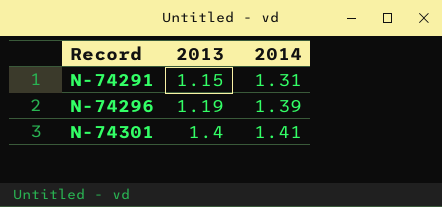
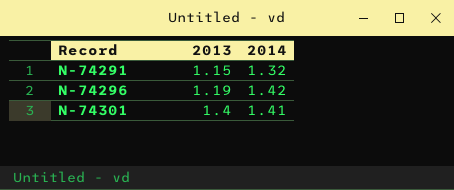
N-74291 | 2014: 1.31 -> 1.32
N-74296 | 2014: 1.39 -> 1.42

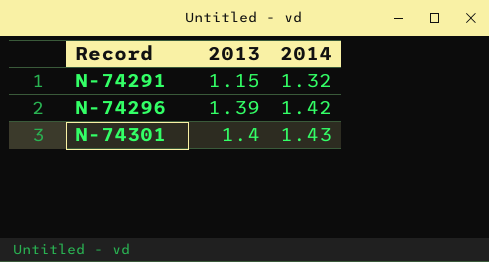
N-74296 | 2013: 1.19 -> 1.39
N-74301 | 2014: 1.41 -> 1.43

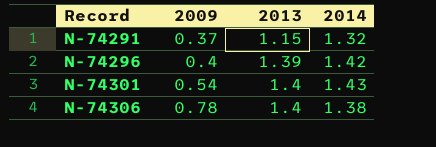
column 2009 | position: none -> 2
row N-74306: none -> 0.78 | 1.4 | 1.38

